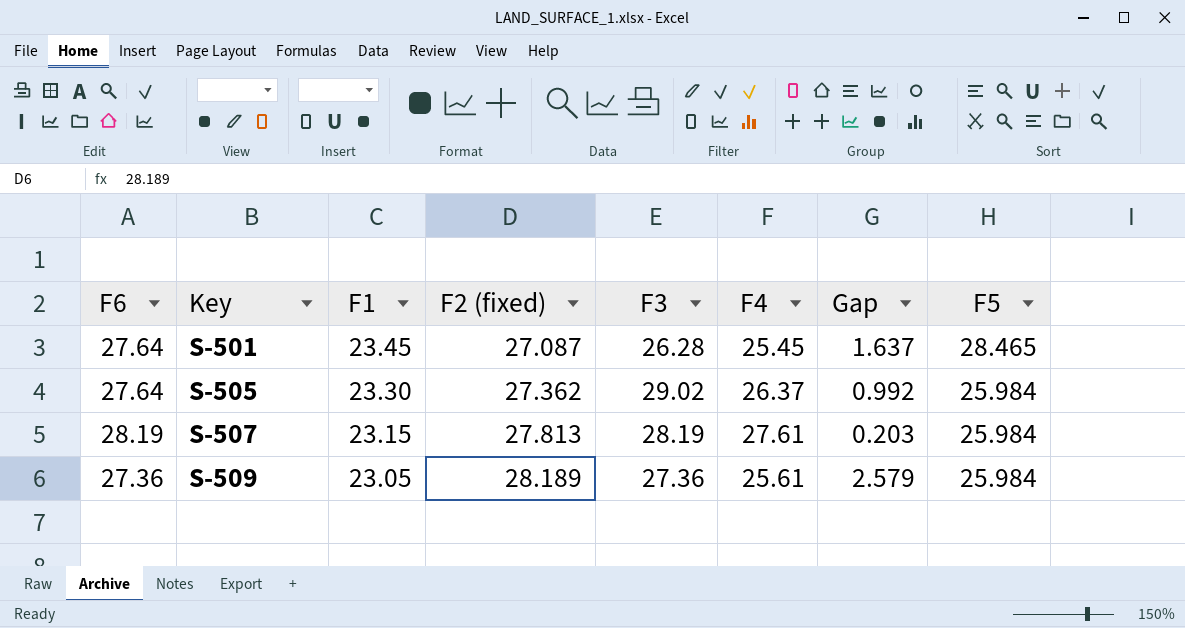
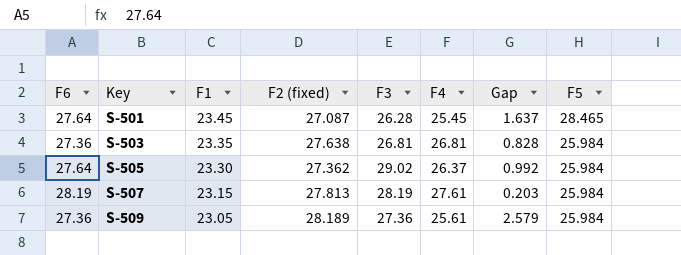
row S-503: none -> 27.36 | 23.35 | 27.638 | 26.81 | 26.81 | 0.828 | 25.984

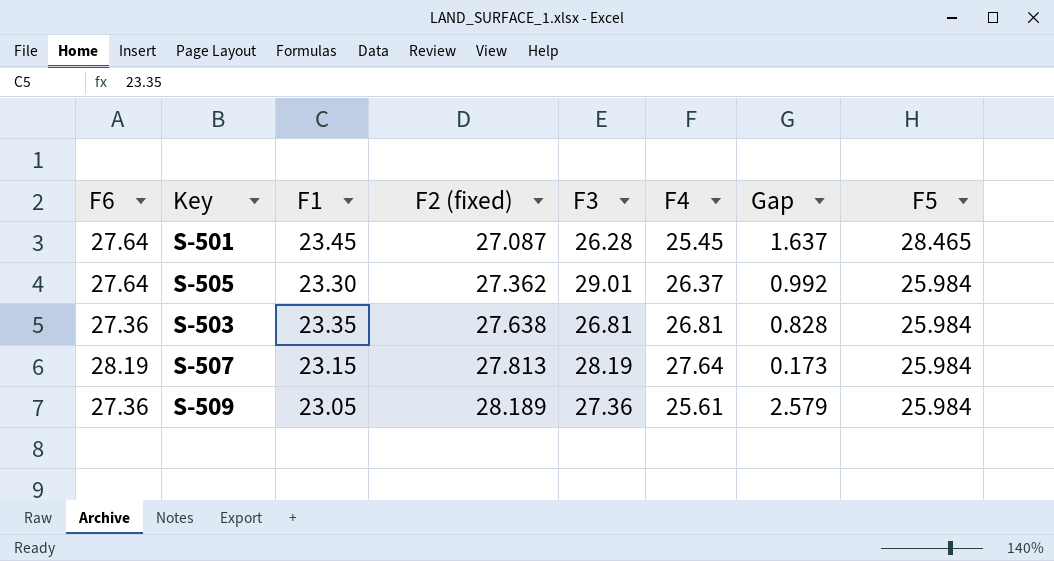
row order: Key ascending -> F2 (fixed) ascending
S-505 | F3: 29.02 -> 29.01
S-507 | F4: 27.61 -> 27.64
S-507 | Gap: 0.203 -> 0.173

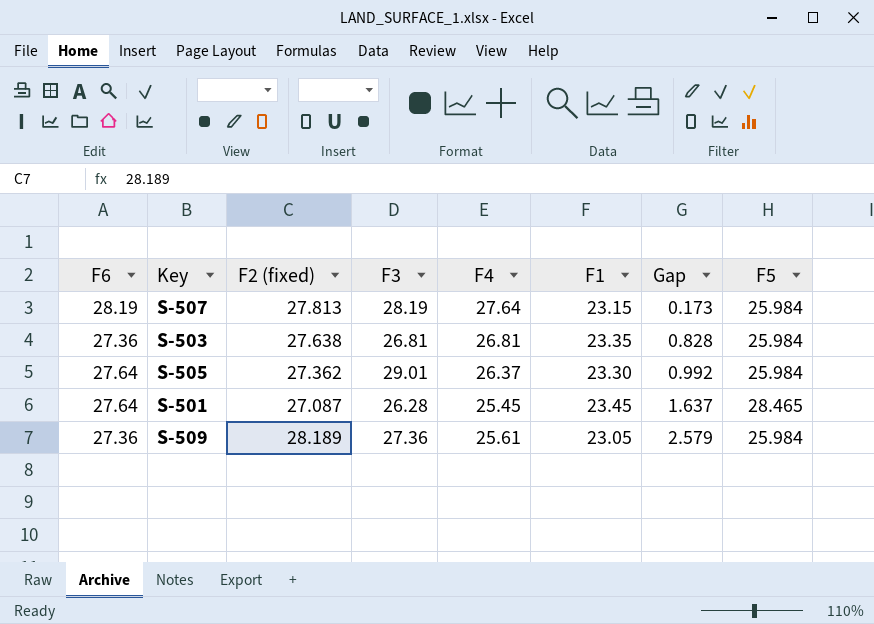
row order: F2 (fixed) ascending -> Gap ascending
column F1 | position: 3 -> 6

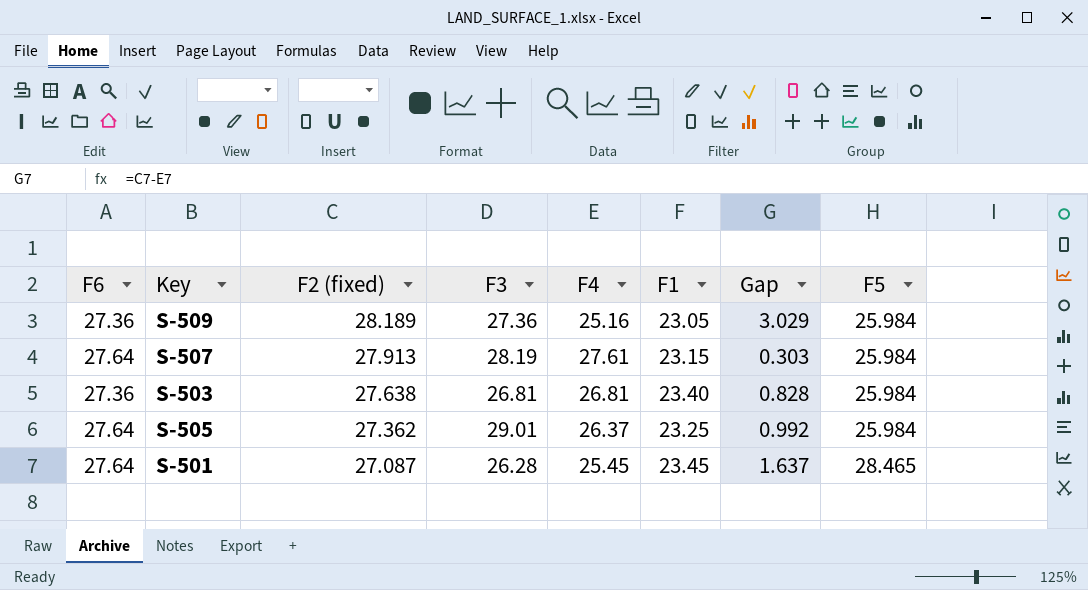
row order: Gap ascending -> F2 (fixed) descending
S-509 | F4: 25.61 -> 25.16
S-509 | Gap: 2.579 -> 3.029
S-507 | F6: 28.19 -> 27.64
S-507 | F2 (fixed): 27.813 -> 27.913
S-507 | F4: 27.64 -> 27.61
S-507 | Gap: 0.173 -> 0.303
S-503 | F1: 23.35 -> 23.40
S-505 | F1: 23.30 -> 23.25

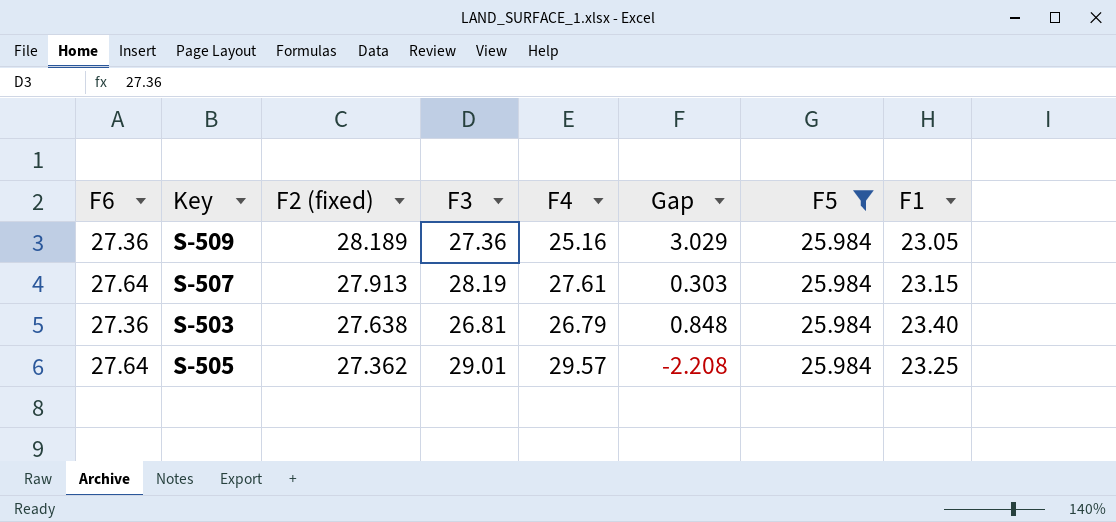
filter: none -> F5 = 25.984
column F1 | position: 6 -> 8
S-503 | F4: 26.81 -> 26.79
S-503 | Gap: 0.828 -> 0.848
S-505 | F4: 26.37 -> 29.57
S-505 | Gap: 0.992 -> -2.208

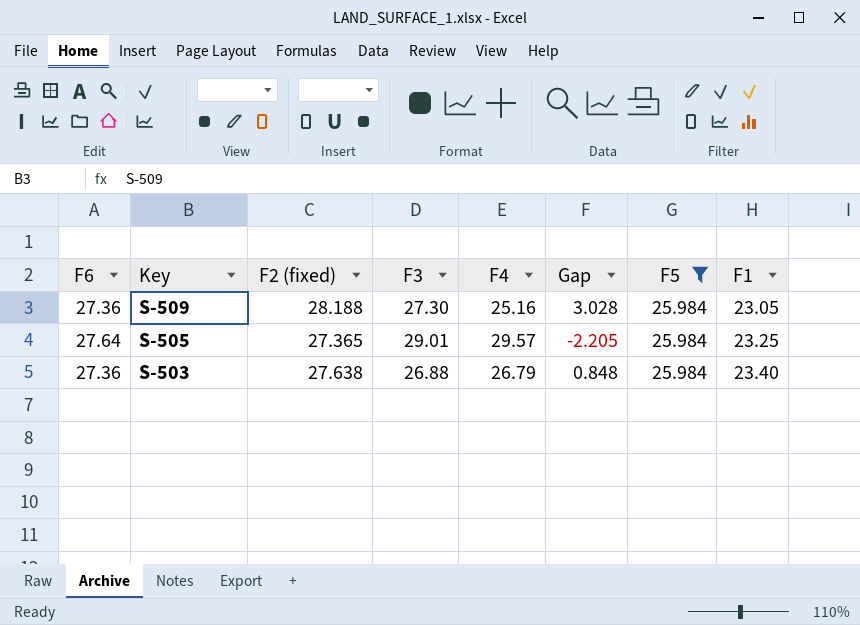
row order: F2 (fixed) descending -> Key descending
row S-507: 27.64 | 27.913 | 28.19 | 27.61 | 0.303 | 25.984 | 23.15 -> none
S-509 | F2 (fixed): 28.189 -> 28.188
S-509 | F3: 27.36 -> 27.30
S-509 | Gap: 3.029 -> 3.028
S-505 | F2 (fixed): 27.362 -> 27.365
S-505 | Gap: -2.208 -> -2.205
S-503 | F3: 26.81 -> 26.88

